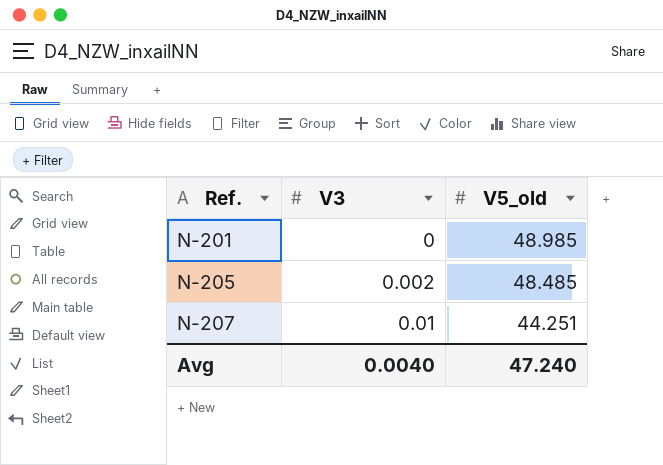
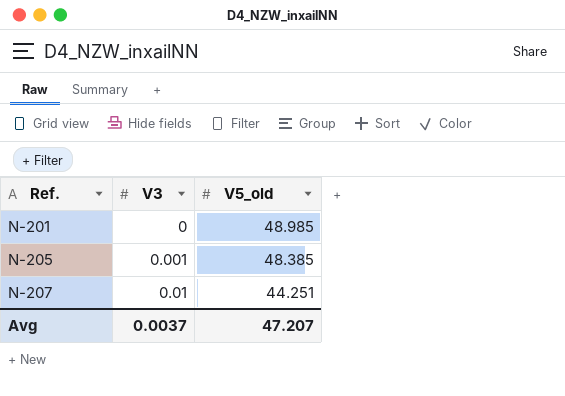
N-205 | V3: 0.002 -> 0.001
N-205 | V5_old: 48.485 -> 48.385
Avg | V3: 0.0040 -> 0.0037
Avg | V5_old: 47.240 -> 47.207

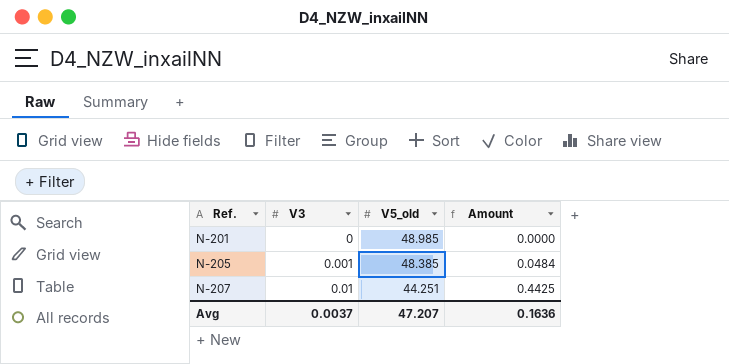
column Amount | formula: none -> [V3] * [V5_old]

